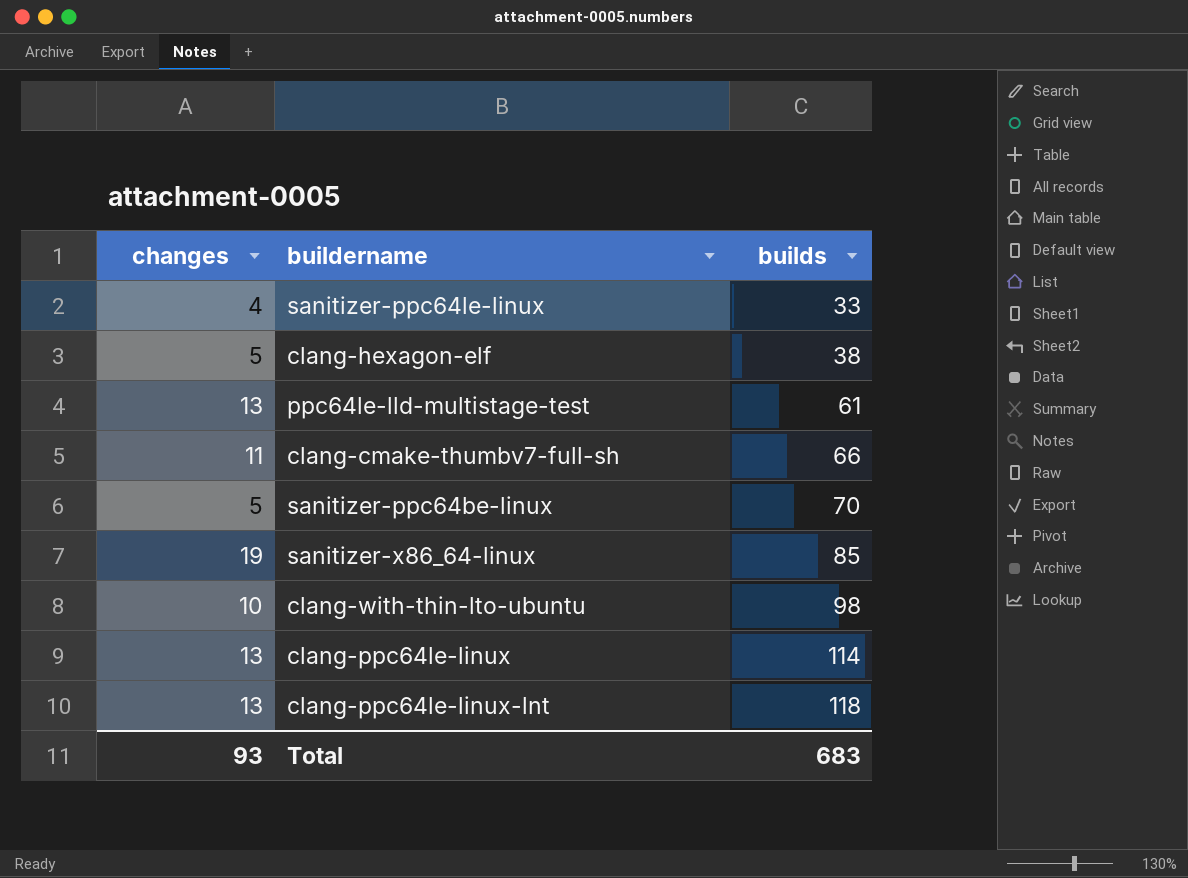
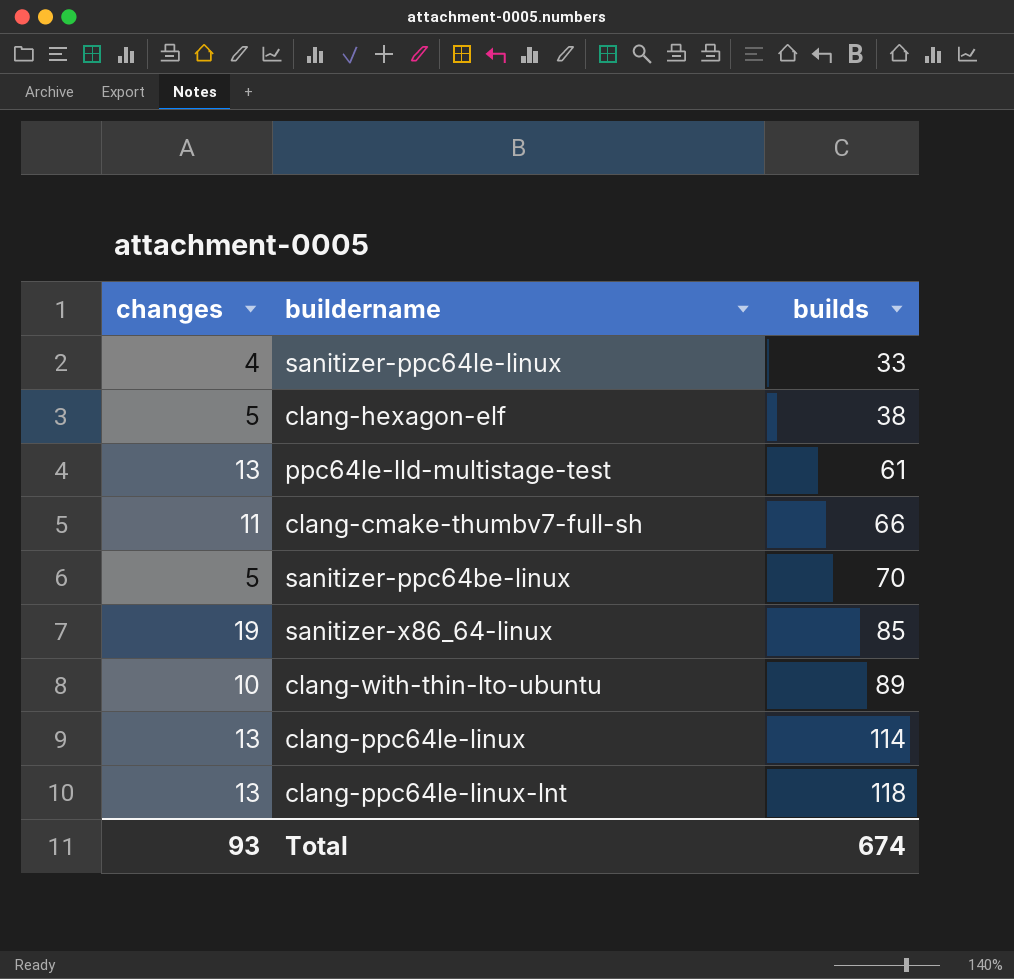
clang-with-thin-lto-ubuntu | builds: 98 -> 89
Total | builds: 683 -> 674

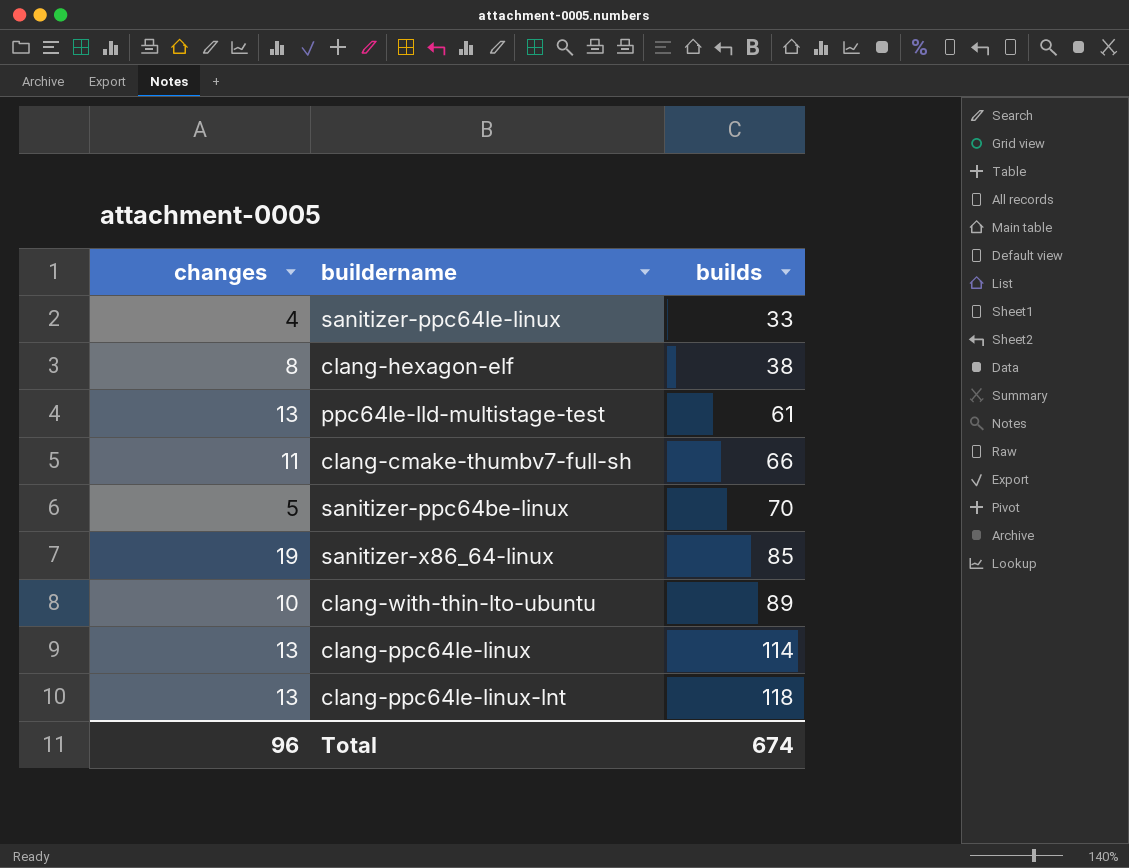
clang-hexagon-elf | changes: 5 -> 8
Total | changes: 93 -> 96

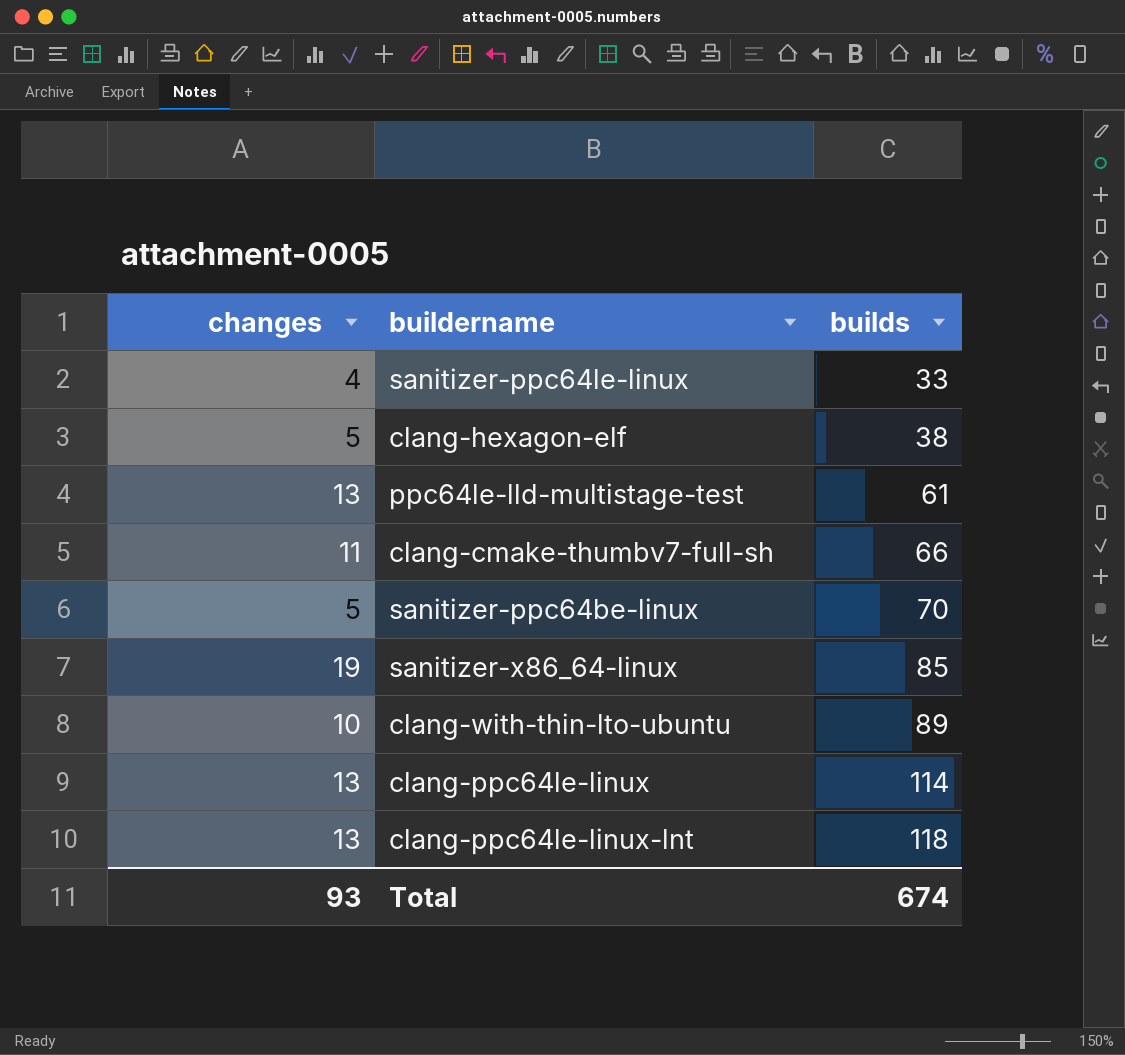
clang-hexagon-elf | changes: 8 -> 5
Total | changes: 96 -> 93

